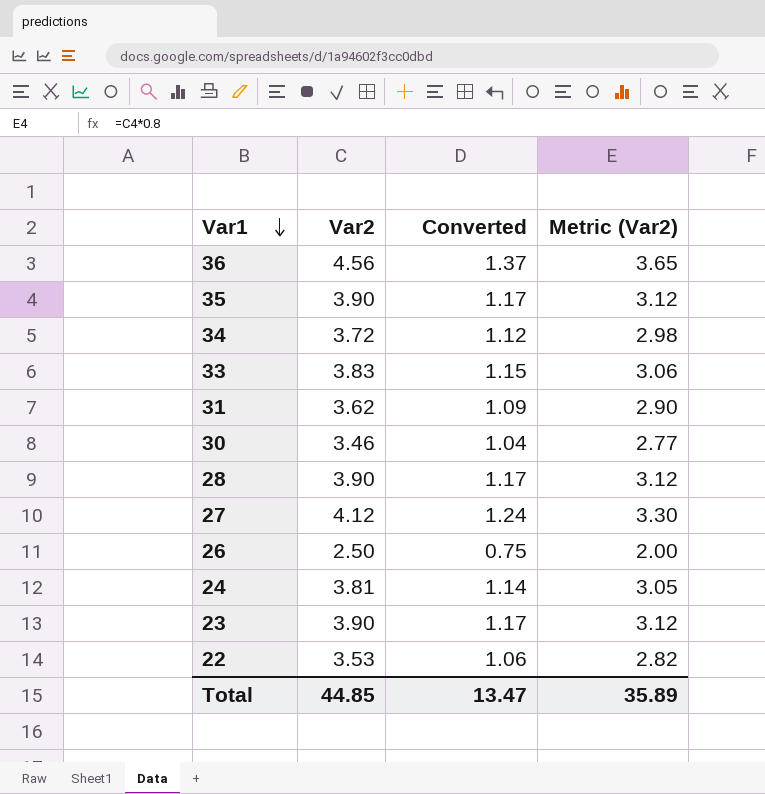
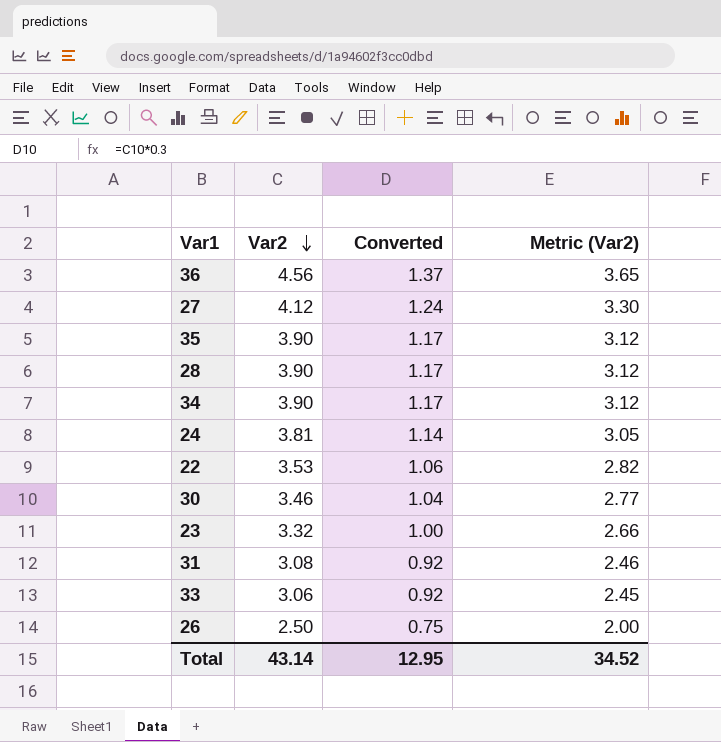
row order: Var1 descending -> Var2 descending
34 | Var2: 3.72 -> 3.90
34 | Converted: 1.12 -> 1.17
34 | Metric (Var2): 2.98 -> 3.12
23 | Var2: 3.90 -> 3.32
23 | Converted: 1.17 -> 1.00
23 | Metric (Var2): 3.12 -> 2.66
31 | Var2: 3.62 -> 3.08
31 | Converted: 1.09 -> 0.92
31 | Metric (Var2): 2.90 -> 2.46
33 | Var2: 3.83 -> 3.06
33 | Converted: 1.15 -> 0.92
33 | Metric (Var2): 3.06 -> 2.45
Total | Var2: 44.85 -> 43.14
Total | Converted: 13.47 -> 12.95
Total | Metric (Var2): 35.89 -> 34.52

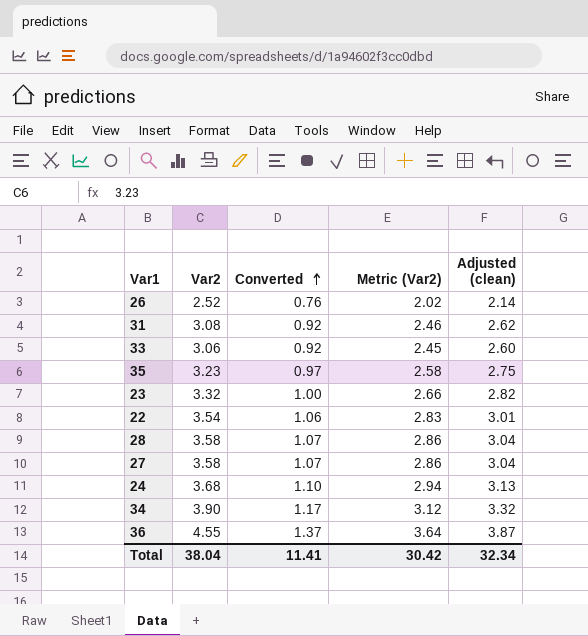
row order: Var2 descending -> Converted ascending
column Adjusted (clean) | formula: none -> [Var2] * 0.85
row 30: 3.46 | 1.04 | 2.77 -> none
26 | Var2: 2.50 -> 2.52
26 | Converted: 0.75 -> 0.76
26 | Metric (Var2): 2.00 -> 2.02
35 | Var2: 3.90 -> 3.23
35 | Converted: 1.17 -> 0.97
35 | Metric (Var2): 3.12 -> 2.58
22 | Var2: 3.53 -> 3.54
22 | Metric (Var2): 2.82 -> 2.83
28 | Var2: 3.90 -> 3.58
28 | Converted: 1.17 -> 1.07
28 | Metric (Var2): 3.12 -> 2.86
27 | Var2: 4.12 -> 3.58
27 | Converted: 1.24 -> 1.07
27 | Metric (Var2): 3.30 -> 2.86
24 | Var2: 3.81 -> 3.68
24 | Converted: 1.14 -> 1.10
24 | Metric (Var2): 3.05 -> 2.94
36 | Var2: 4.56 -> 4.55
36 | Metric (Var2): 3.65 -> 3.64
Total | Var2: 43.14 -> 38.04
Total | Converted: 12.95 -> 11.41
Total | Metric (Var2): 34.52 -> 30.42

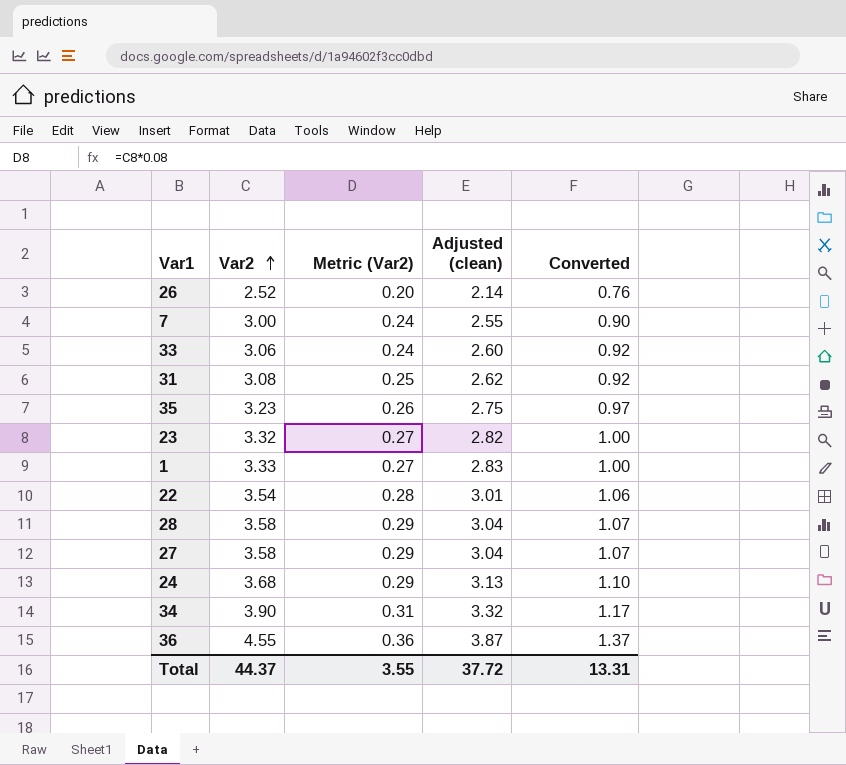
row order: Converted ascending -> Var2 ascending
column Metric (Var2) | formula: [Var2] * 0.8 -> [Var2] * 0.08
column Converted | position: 3 -> 5
row 7: none -> 3.00 | 0.24 | 2.55 | 0.90
row 1: none -> 3.33 | 0.27 | 2.83 | 1.00
Total | Var2: 38.04 -> 44.37
Total | Metric (Var2): 30.42 -> 3.55
Total | Adjusted (clean): 32.34 -> 37.72
Total | Converted: 11.41 -> 13.31

